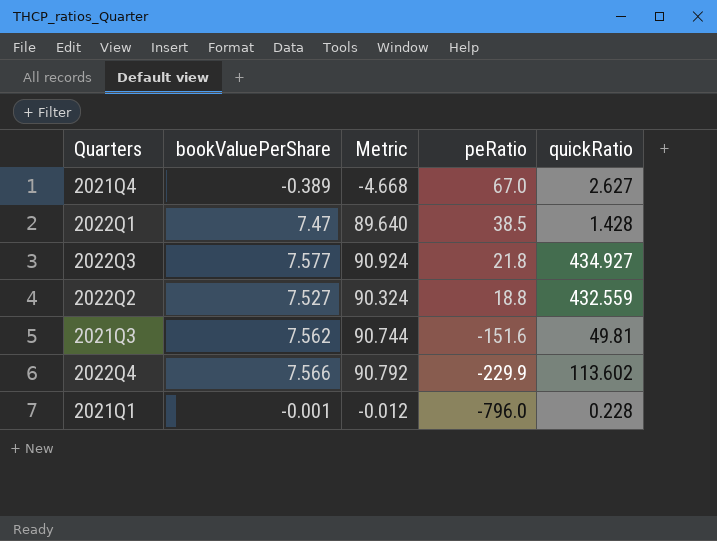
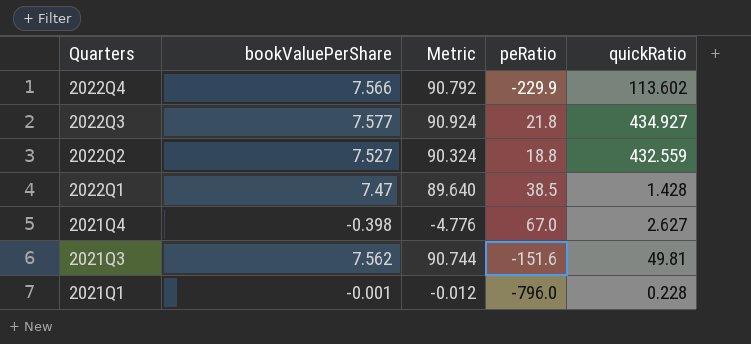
row order: peRatio descending -> Quarters descending
2021Q4 | bookValuePerShare: -0.389 -> -0.398
2021Q4 | Metric: -4.668 -> -4.776

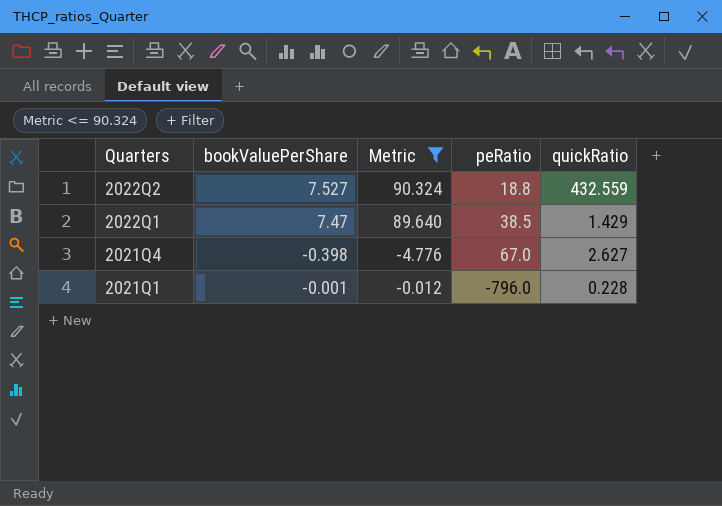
filter: none -> Metric <= 90.324
2022Q1 | quickRatio: 1.428 -> 1.429

